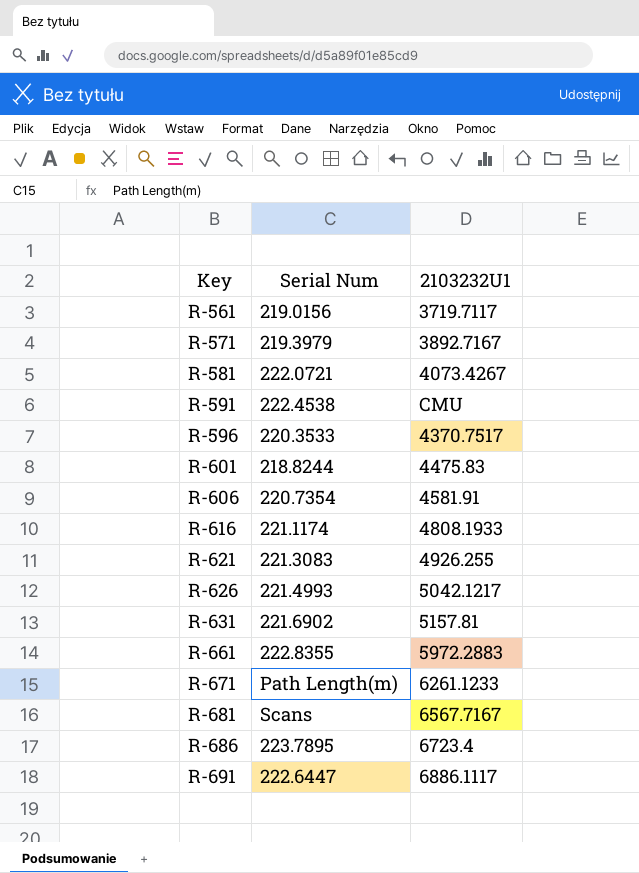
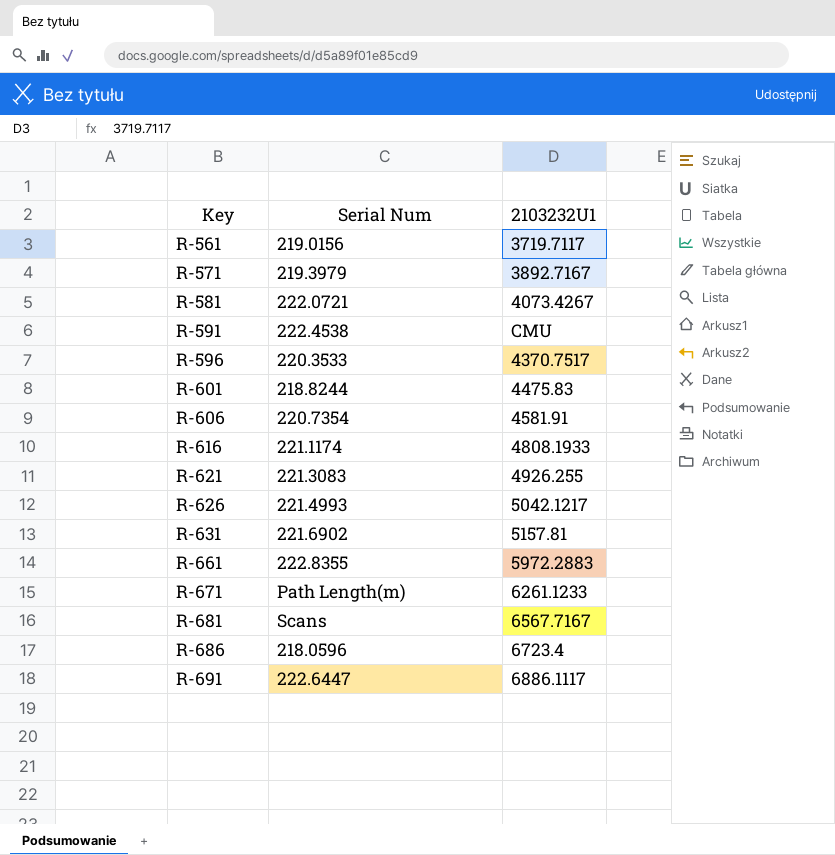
R-686 | Serial Num: 223.7895 -> 218.0596

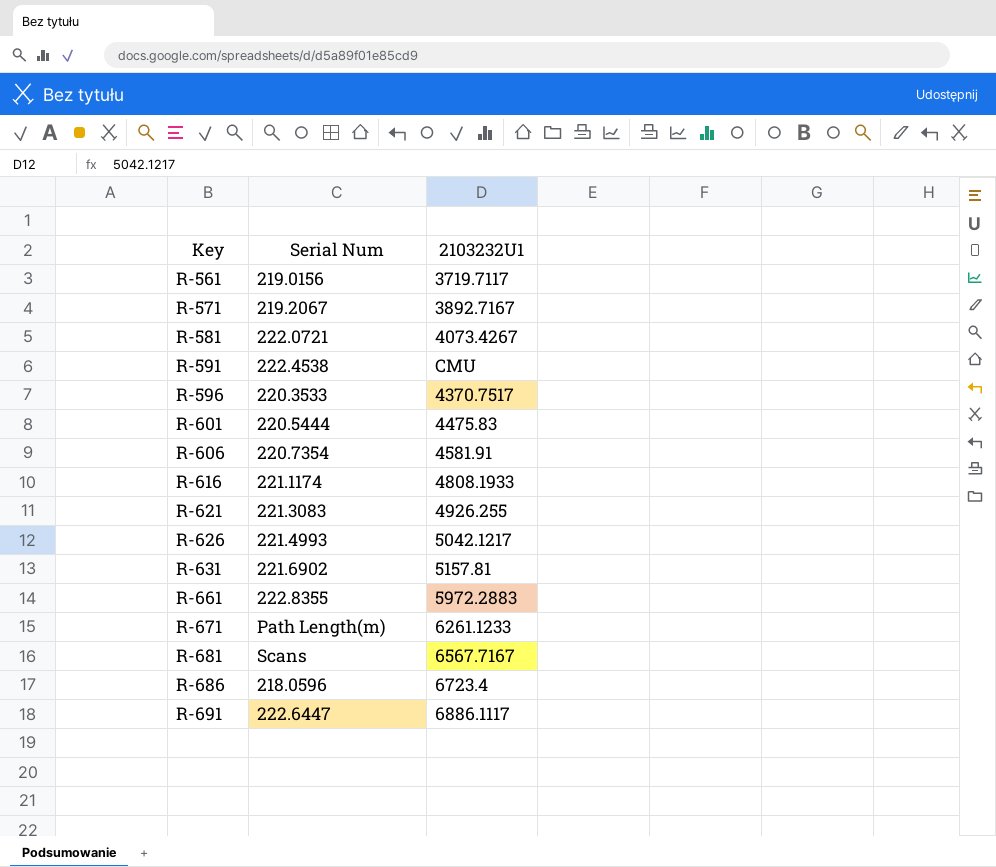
R-571 | Serial Num: 219.3979 -> 219.2067
R-601 | Serial Num: 218.8244 -> 220.5444

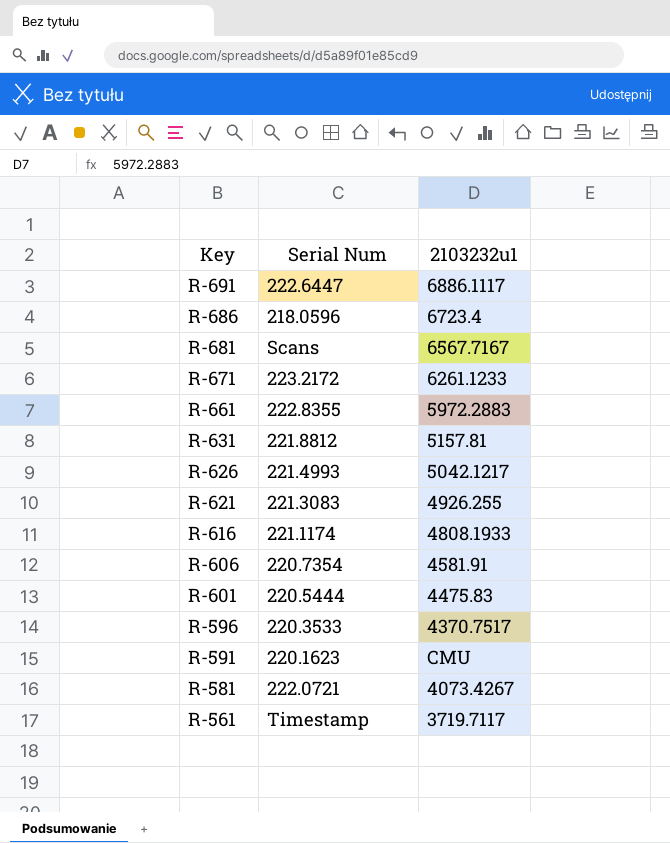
row order: Key ascending -> Key descending
column name: 2103232U1 -> 2103232u1
row R-571: 219.2067 | 3892.7167 -> none
R-671 | Serial Num: Path Length(m) -> 223.2172
R-631 | Serial Num: 221.6902 -> 221.8812
R-591 | Serial Num: 222.4538 -> 220.1623
R-561 | Serial Num: 219.0156 -> Timestamp

